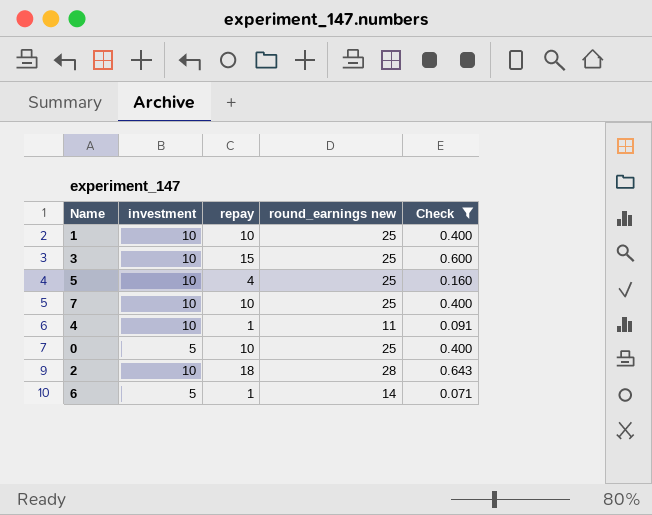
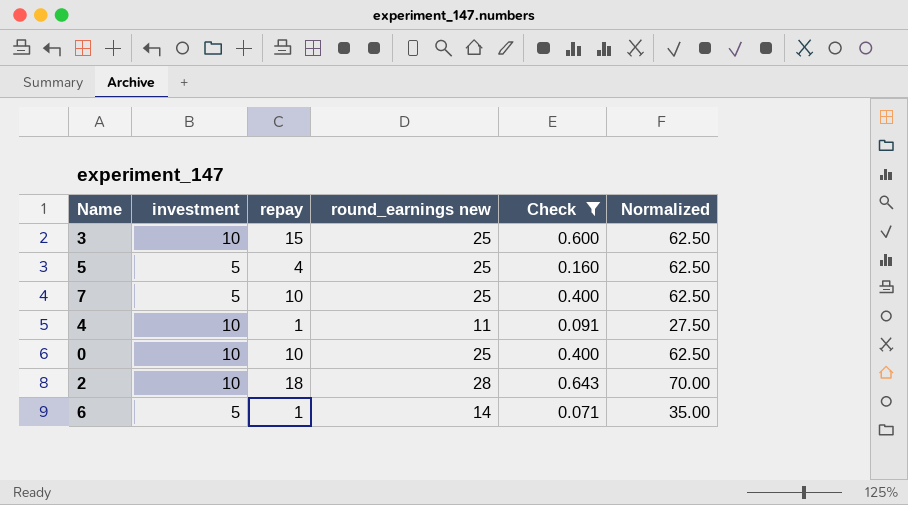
column Normalized | formula: none -> [round_earnings new] * 2.5
row 1: 10 | 10 | 25 | 0.400 -> none
5 | investment: 10 -> 5
7 | investment: 10 -> 5
0 | investment: 5 -> 10

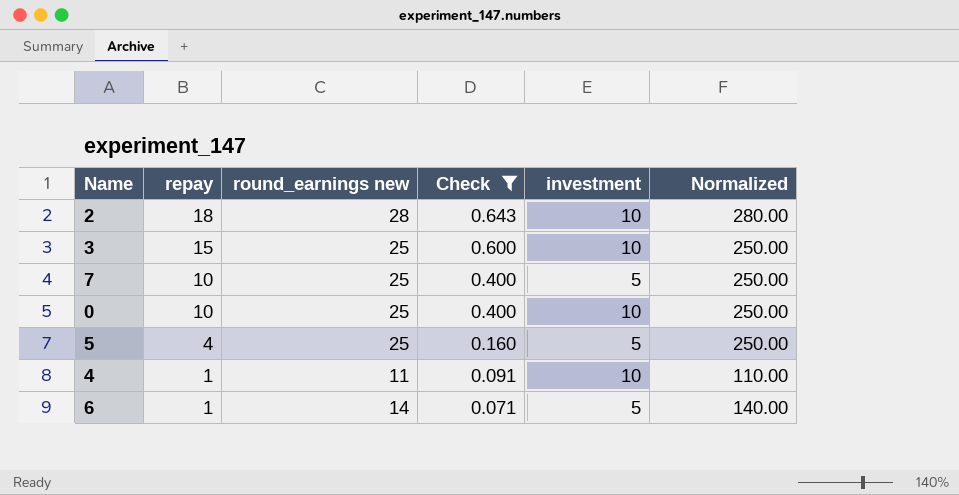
row order: none -> repay descending
column investment | position: 2 -> 5
column Normalized | formula: [round_earnings new] * 2.5 -> [round_earnings new] * 10

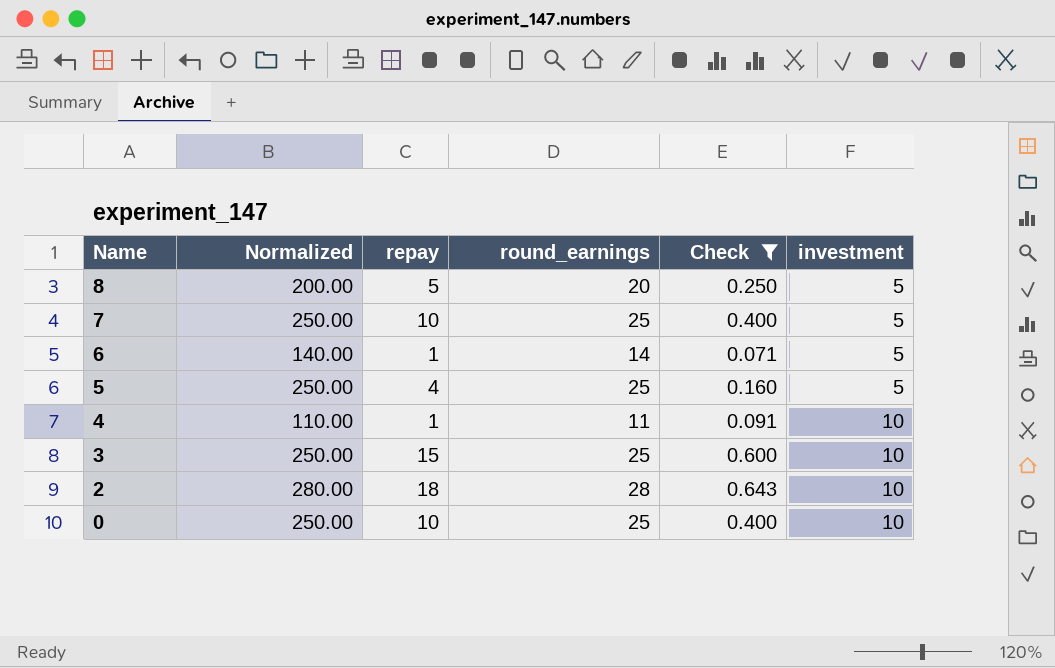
row order: repay descending -> Name descending
column Normalized | position: 6 -> 2
column name: round_earnings new -> round_earnings
row 8: none -> 200.00 | 5 | 20 | 0.250 | 5

